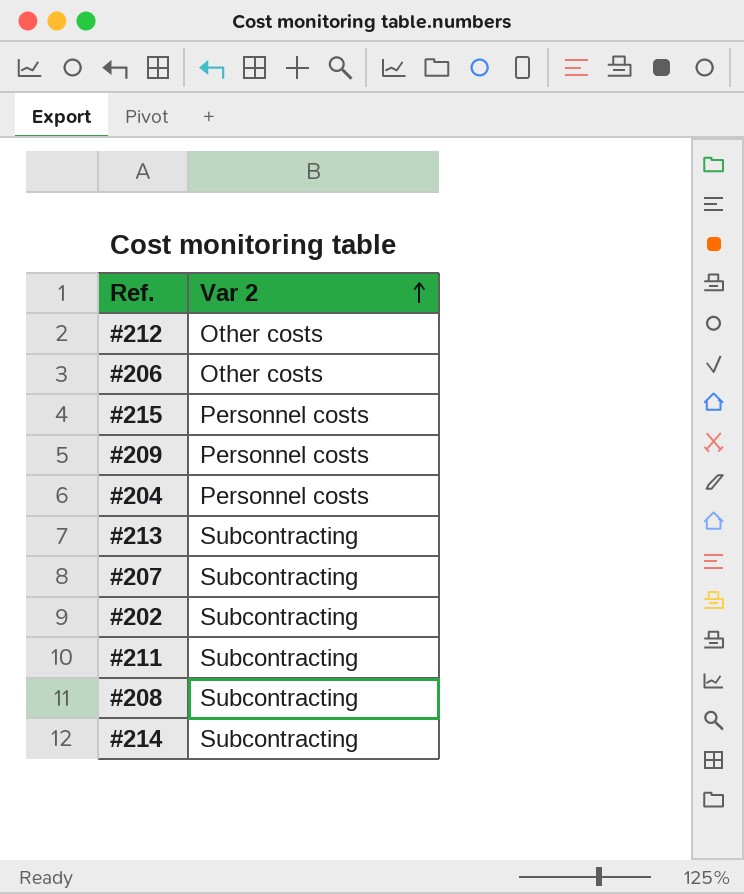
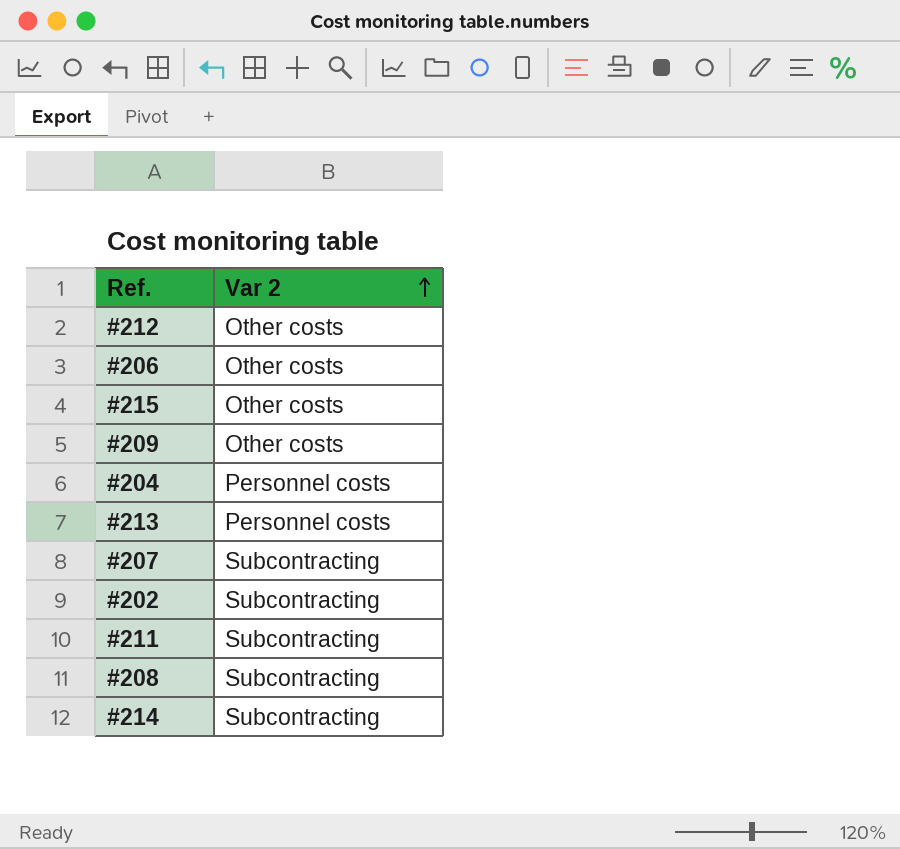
#215 | Var 2: Personnel costs -> Other costs
#209 | Var 2: Personnel costs -> Other costs
#213 | Var 2: Subcontracting -> Personnel costs

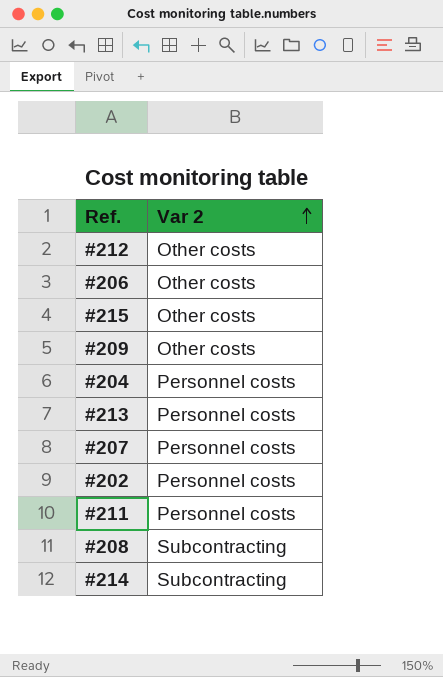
#207 | Var 2: Subcontracting -> Personnel costs
#202 | Var 2: Subcontracting -> Personnel costs
#211 | Var 2: Subcontracting -> Personnel costs

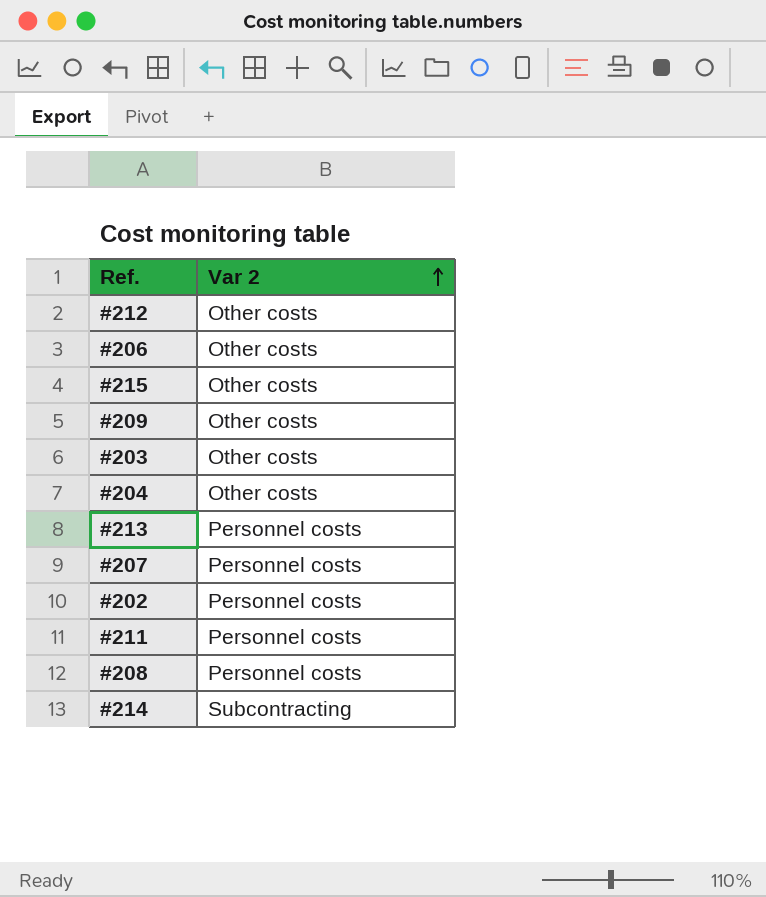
row #203: none -> Other costs
#204 | Var 2: Personnel costs -> Other costs
#208 | Var 2: Subcontracting -> Personnel costs

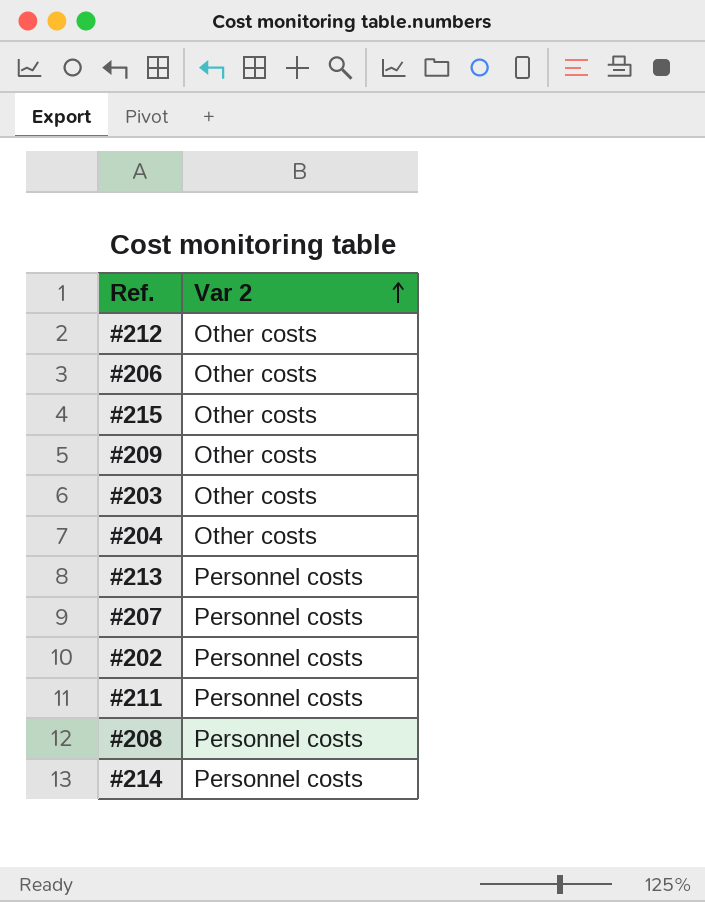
#214 | Var 2: Subcontracting -> Personnel costs

